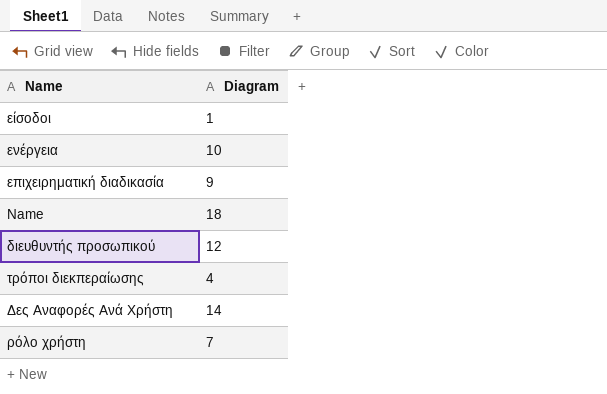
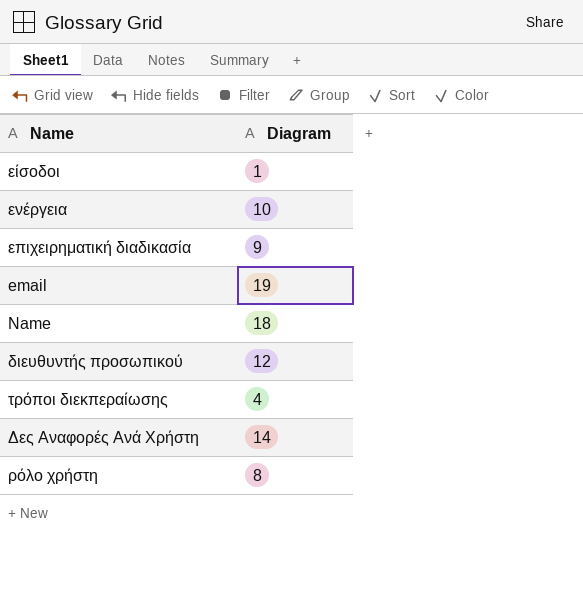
row email: none -> 19
ρόλο χρήστη | Diagram: 7 -> 8

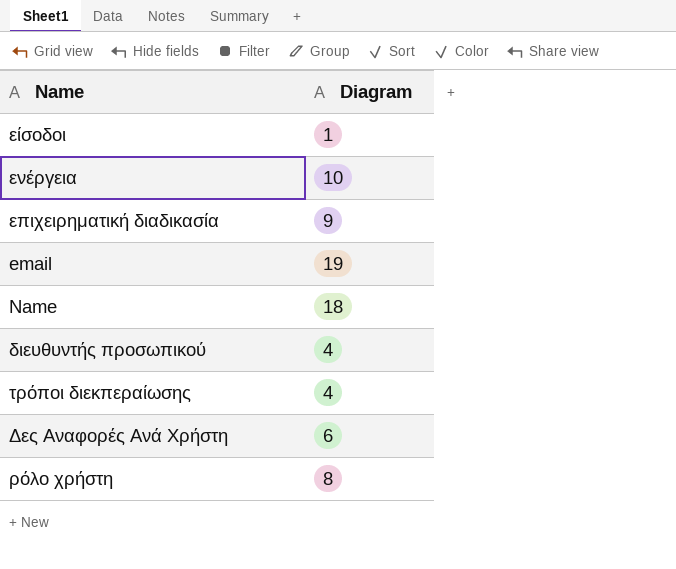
διευθυντής προσωπικού | Diagram: 12 -> 4
Δες Αναφορές Ανά Χρήστη | Diagram: 14 -> 6

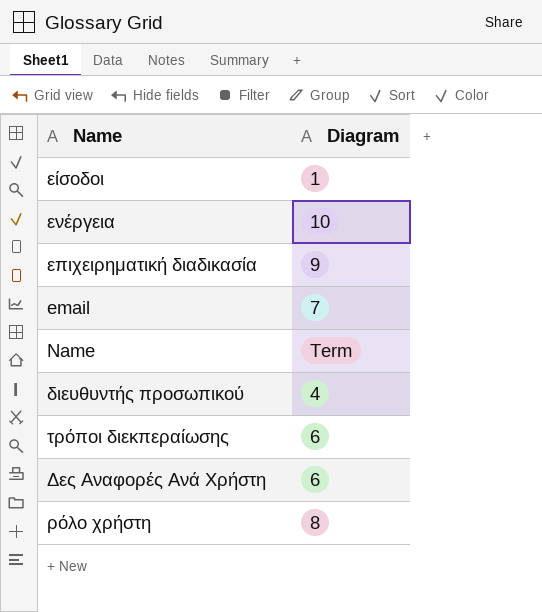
email | Diagram: 19 -> 7
Name | Diagram: 18 -> Term
τρόποι διεκπεραίωσης | Diagram: 4 -> 6

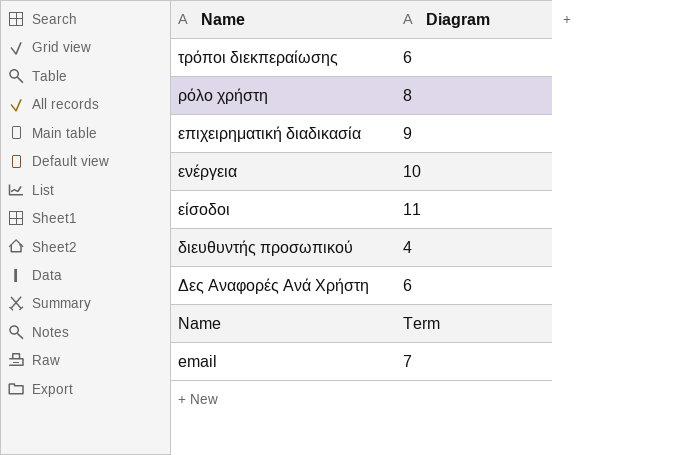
row order: none -> Name descending
είσοδοι | Diagram: 1 -> 11

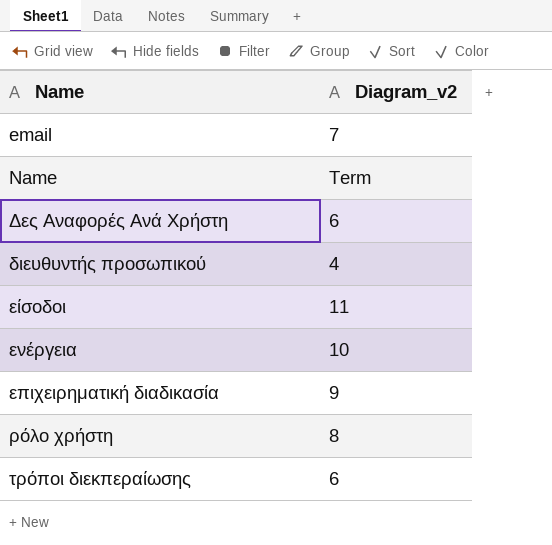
row order: Name descending -> Name ascending
column name: Diagram -> Diagram_v2

